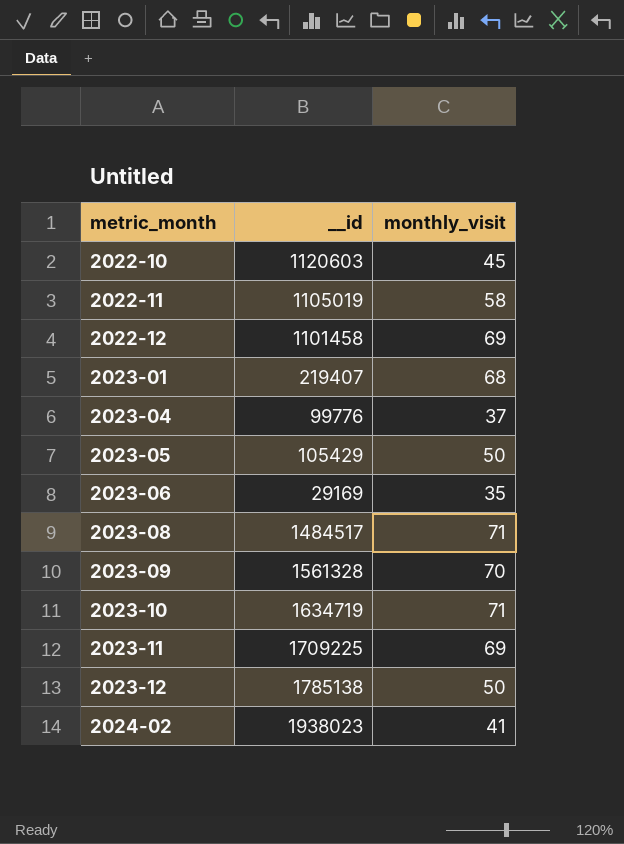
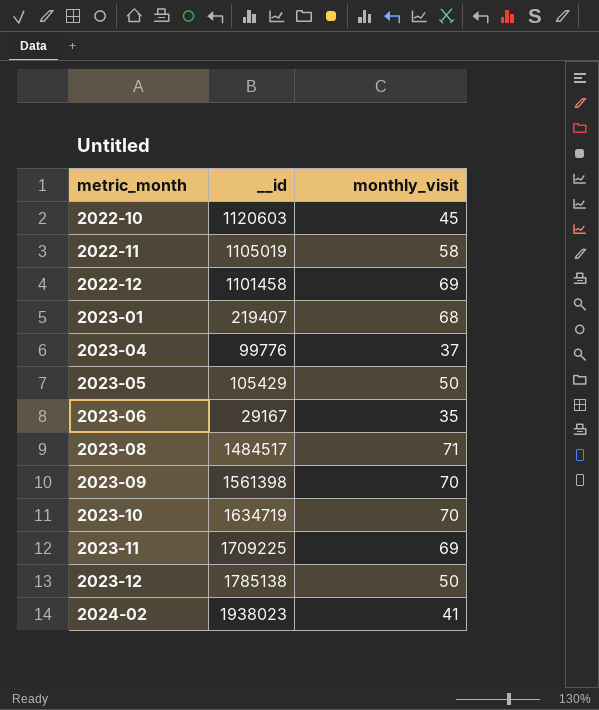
2023-06 | __id: 29169 -> 29167
2023-09 | __id: 1561328 -> 1561398
2023-10 | monthly_visit: 71 -> 70

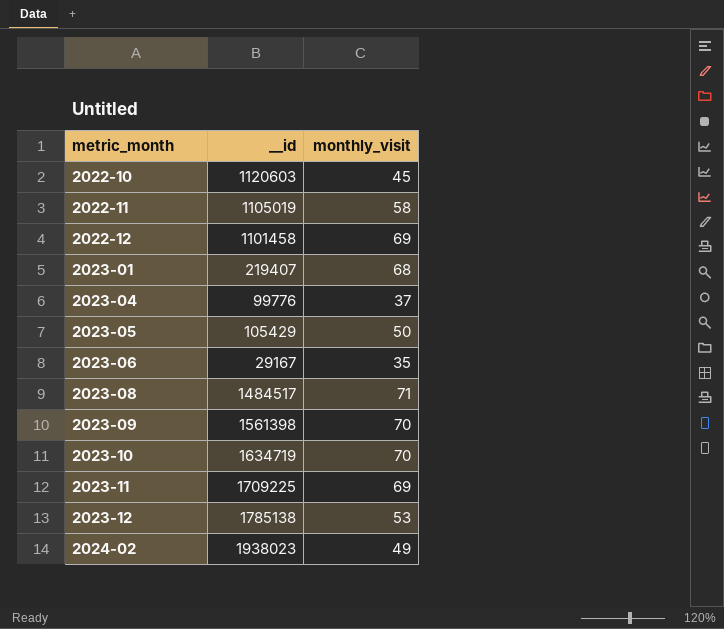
2023-12 | monthly_visit: 50 -> 53
2024-02 | monthly_visit: 41 -> 49

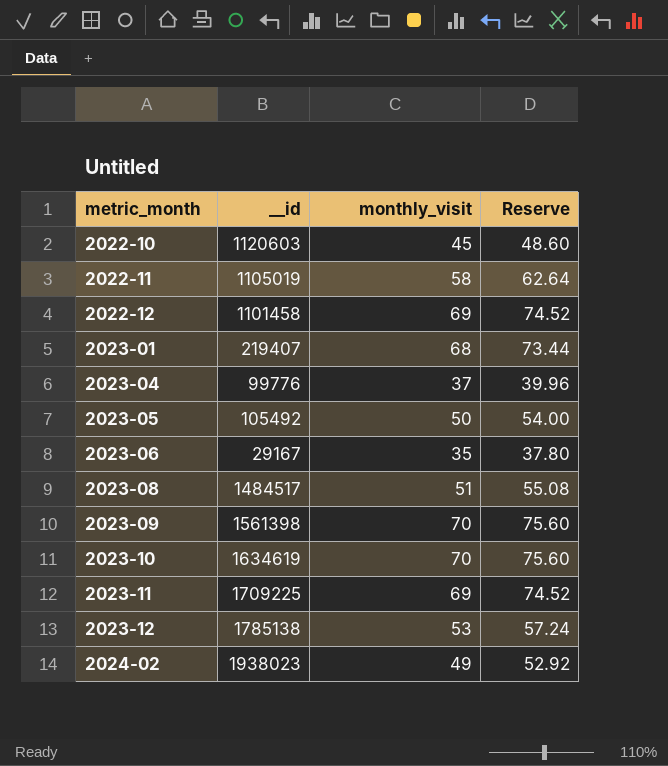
column Reserve | formula: none -> [monthly_visit] * 1.08
2023-05 | __id: 105429 -> 105492
2023-08 | monthly_visit: 71 -> 51
2023-10 | __id: 1634719 -> 1634619

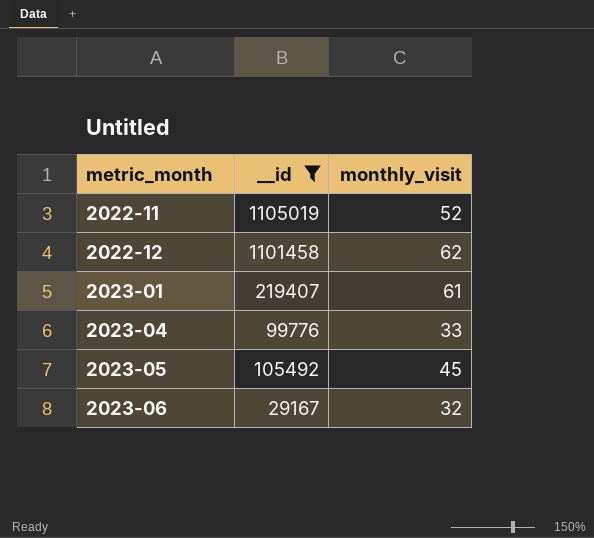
filter: none -> __id <= 1105019
column Reserve | formula: [monthly_visit] * 1.08 -> none
2022-11 | monthly_visit: 58 -> 52
2022-12 | monthly_visit: 69 -> 62
2023-01 | monthly_visit: 68 -> 61
2023-04 | monthly_visit: 37 -> 33
2023-05 | monthly_visit: 50 -> 45
2023-06 | monthly_visit: 35 -> 32

